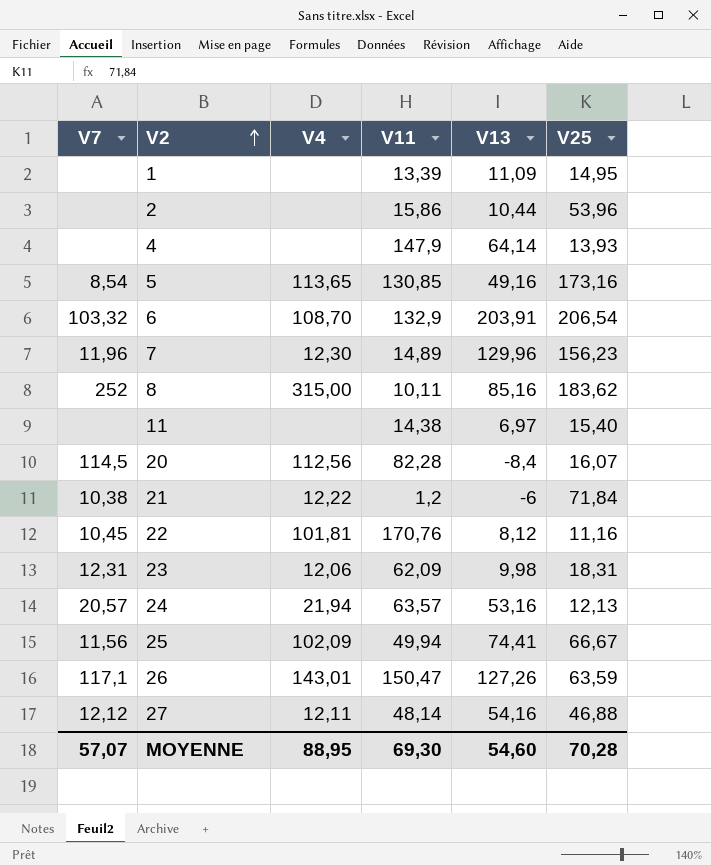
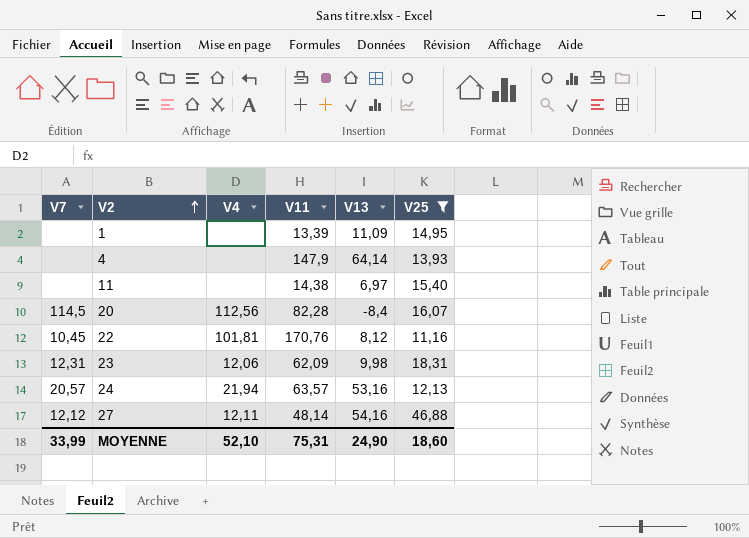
filter: none -> V25 <= 46,88
MOYENNE | V7: 57,07 -> 33,99
MOYENNE | V4: 88,95 -> 52,10
MOYENNE | V11: 69,30 -> 75,31
MOYENNE | V13: 54,60 -> 24,90
MOYENNE | V25: 70,28 -> 18,60

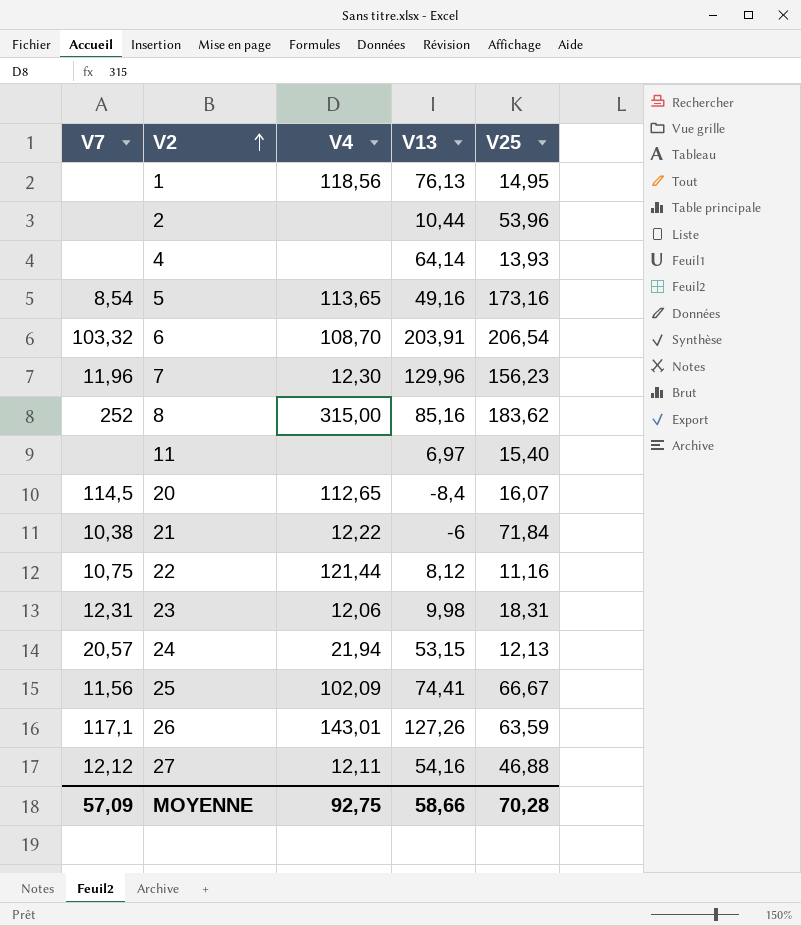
filter: V25 <= 46,88 -> none
column V11 | position: 4 -> none
1 | V4: none -> 118,56
1 | V13: 11,09 -> 76,13
20 | V4: 112,56 -> 112,65
22 | V7: 10,45 -> 10,75
22 | V4: 101,81 -> 121,44
24 | V13: 53,16 -> 53,15
MOYENNE | V7: 33,99 -> 57,09
MOYENNE | V4: 52,10 -> 92,75
MOYENNE | V13: 24,90 -> 58,66
MOYENNE | V25: 18,60 -> 70,28

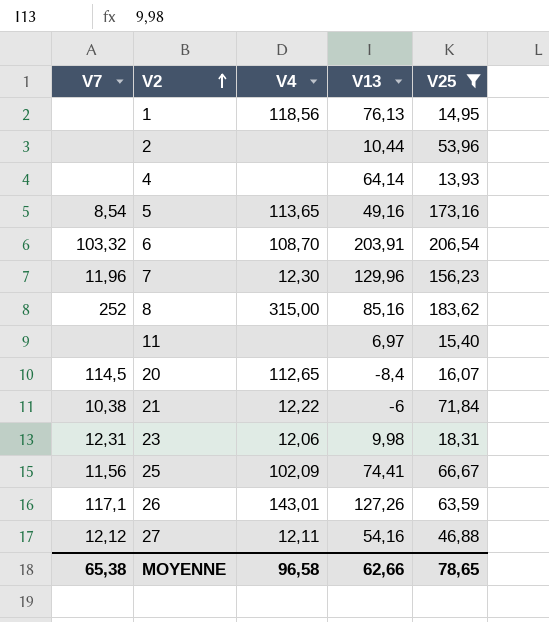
filter: none -> V25 >= 13,93
MOYENNE | V7: 57,09 -> 65,38
MOYENNE | V4: 92,75 -> 96,58
MOYENNE | V13: 58,66 -> 62,66
MOYENNE | V25: 70,28 -> 78,65

